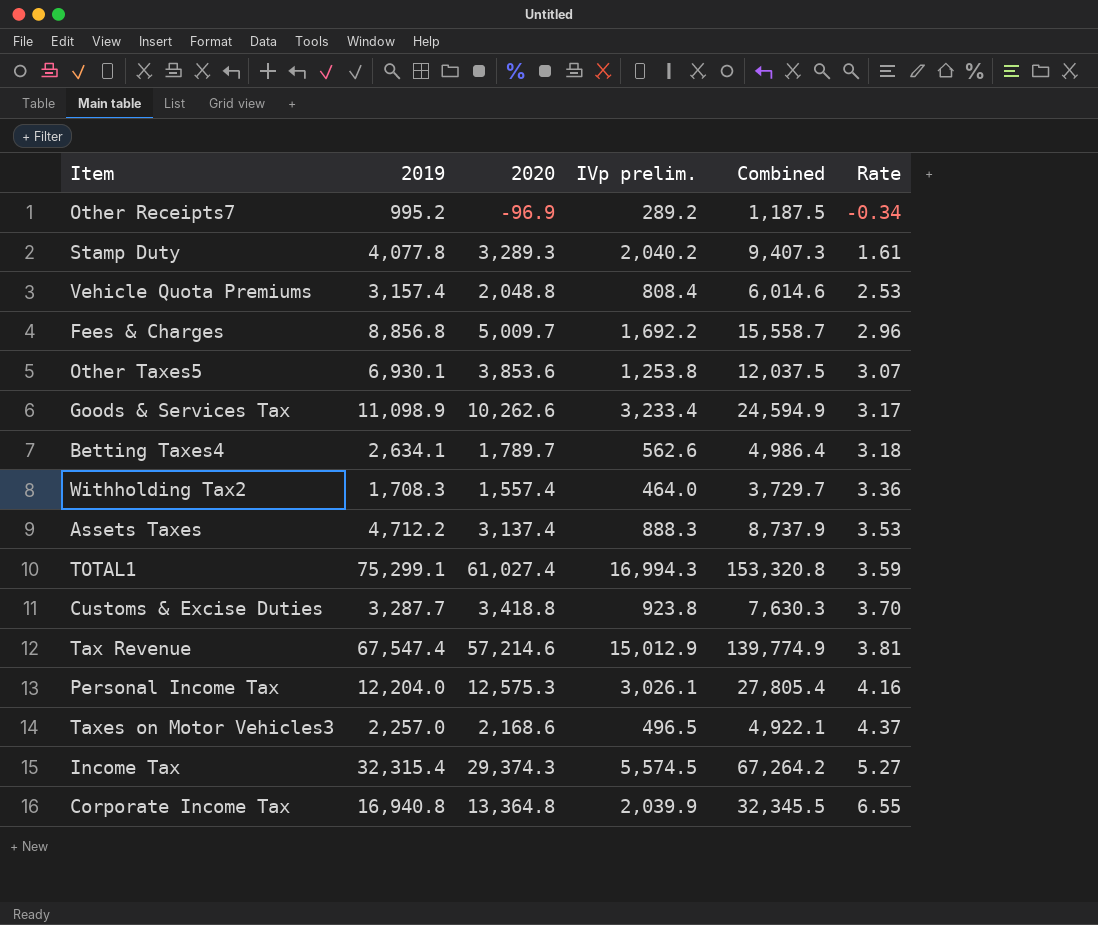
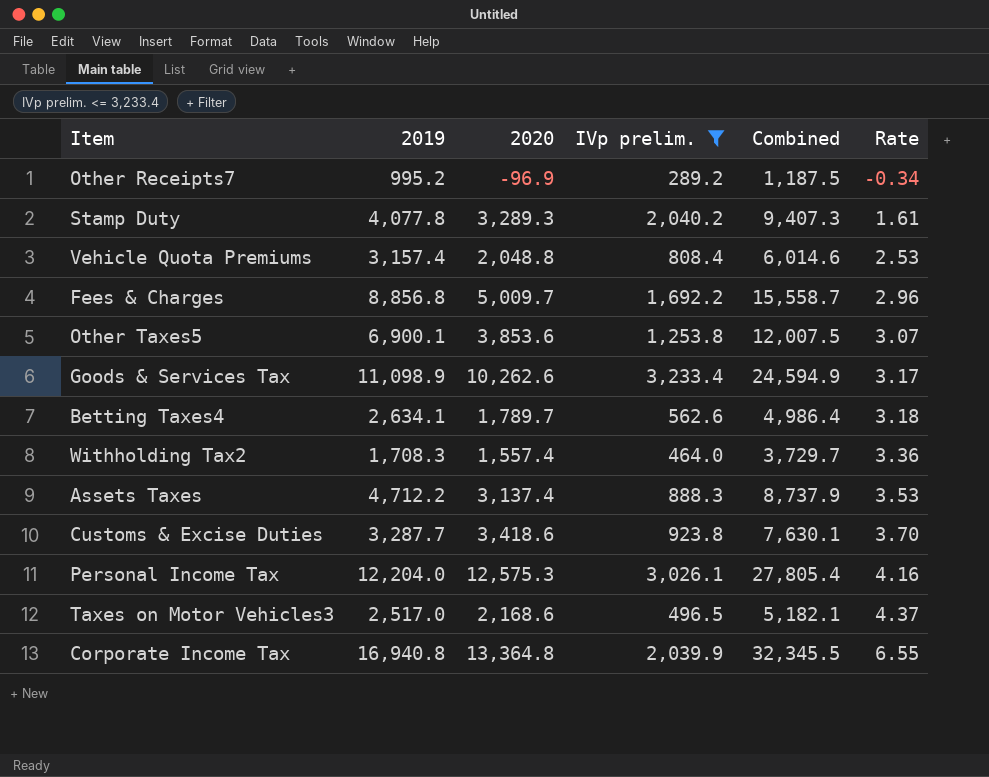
filter: none -> IVp prelim. <= 3,233.4
Other Taxes5 | 2019: 6,930.1 -> 6,900.1
Other Taxes5 | Combined: 12,037.5 -> 12,007.5
Customs & Excise Duties | 2020: 3,418.8 -> 3,418.6
Customs & Excise Duties | Combined: 7,630.3 -> 7,630.1
Taxes on Motor Vehicles3 | 2019: 2,257.0 -> 2,517.0
Taxes on Motor Vehicles3 | Combined: 4,922.1 -> 5,182.1

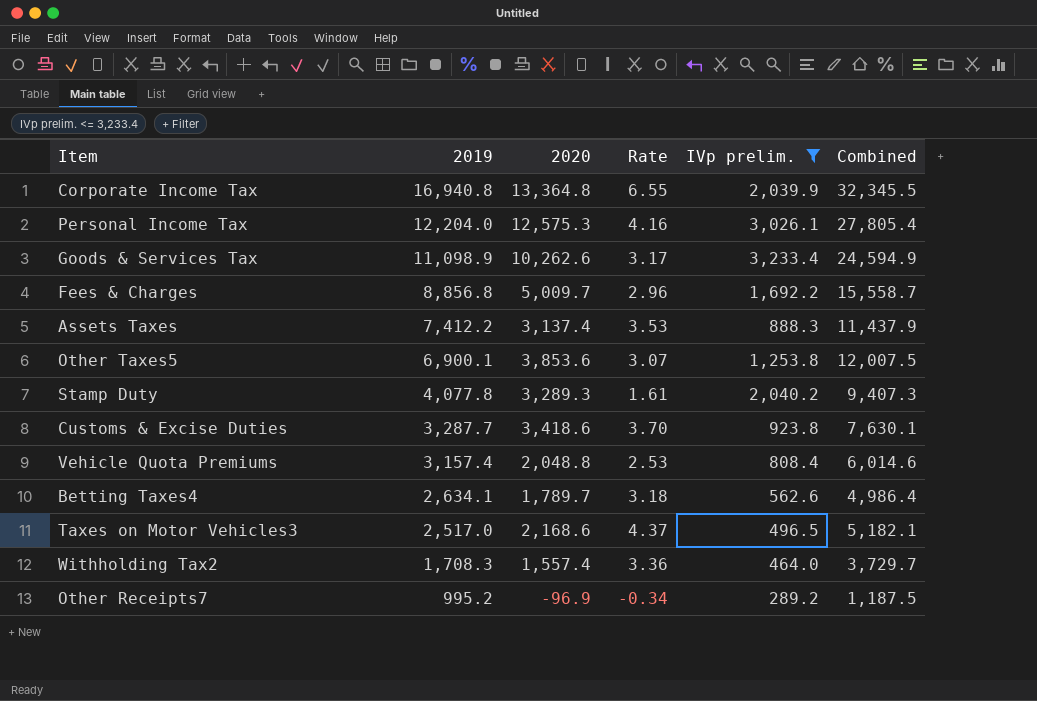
row order: Rate ascending -> 2019 descending
column Rate | position: 6 -> 4
Assets Taxes | 2019: 4,712.2 -> 7,412.2
Assets Taxes | Combined: 8,737.9 -> 11,437.9

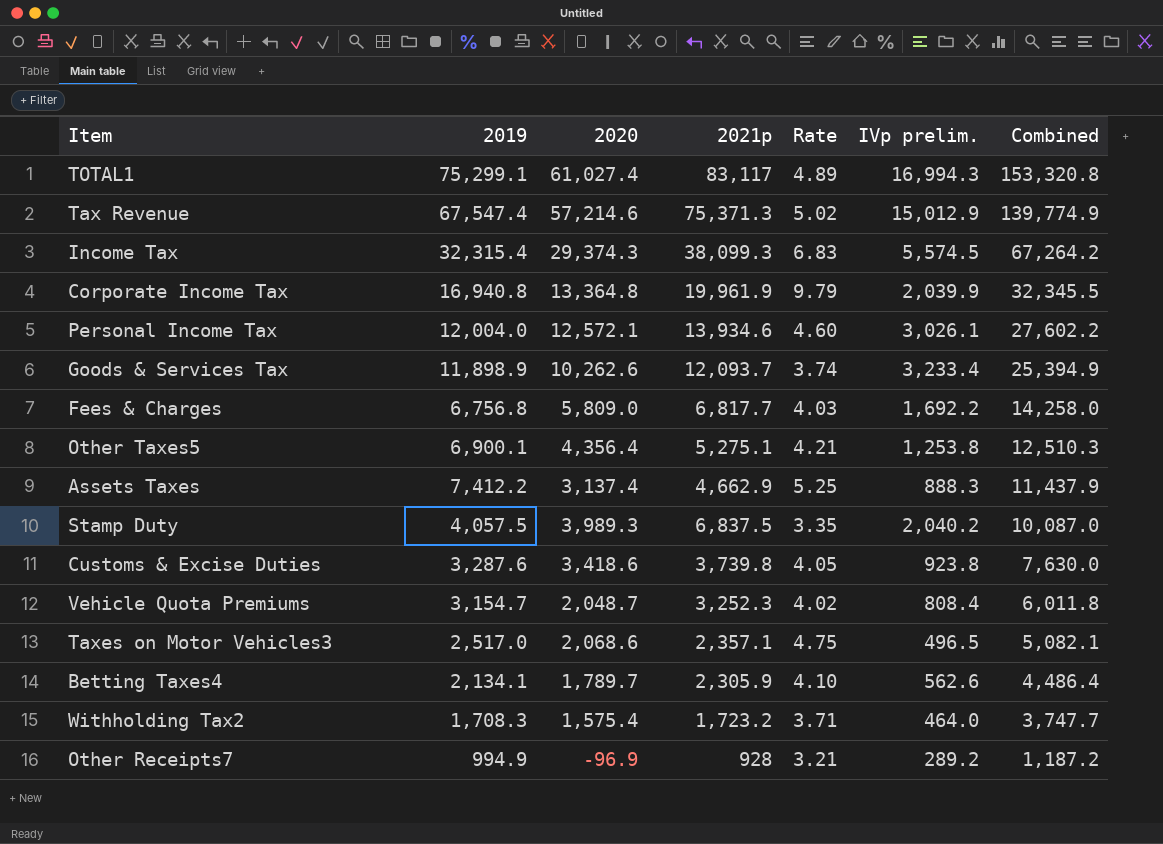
filter: IVp prelim. <= 3,233.4 -> none
row order: 2019 descending -> Combined descending
column 2021p | position: none -> 4
column Rate | formula: [2020] / [IVp prelim.] -> [2021p] / [IVp prelim.]
Personal Income Tax | 2019: 12,204.0 -> 12,004.0
Personal Income Tax | 2020: 12,575.3 -> 12,572.1
Personal Income Tax | Combined: 27,805.4 -> 27,602.2
Goods & Services Tax | 2019: 11,098.9 -> 11,898.9
Goods & Services Tax | Combined: 24,594.9 -> 25,394.9
Fees & Charges | 2019: 8,856.8 -> 6,756.8
Fees & Charges | 2020: 5,009.7 -> 5,809.0
Fees & Charges | Combined: 15,558.7 -> 14,258.0
Other Taxes5 | 2020: 3,853.6 -> 4,356.4
Other Taxes5 | Combined: 12,007.5 -> 12,510.3
Stamp Duty | 2019: 4,077.8 -> 4,057.5
Stamp Duty | 2020: 3,289.3 -> 3,989.3
Stamp Duty | Combined: 9,407.3 -> 10,087.0
Customs & Excise Duties | 2019: 3,287.7 -> 3,287.6
Customs & Excise Duties | Combined: 7,630.1 -> 7,630.0
Vehicle Quota Premiums | 2019: 3,157.4 -> 3,154.7
Vehicle Quota Premiums | 2020: 2,048.8 -> 2,048.7
Vehicle Quota Premiums | Combined: 6,014.6 -> 6,011.8
Taxes on Motor Vehicles3 | 2020: 2,168.6 -> 2,068.6
Taxes on Motor Vehicles3 | Combined: 5,182.1 -> 5,082.1
Betting Taxes4 | 2019: 2,634.1 -> 2,134.1
Betting Taxes4 | Combined: 4,986.4 -> 4,486.4
Withholding Tax2 | 2020: 1,557.4 -> 1,575.4
Withholding Tax2 | Combined: 3,729.7 -> 3,747.7
Other Receipts7 | 2019: 995.2 -> 994.9
Other Receipts7 | Combined: 1,187.5 -> 1,187.2

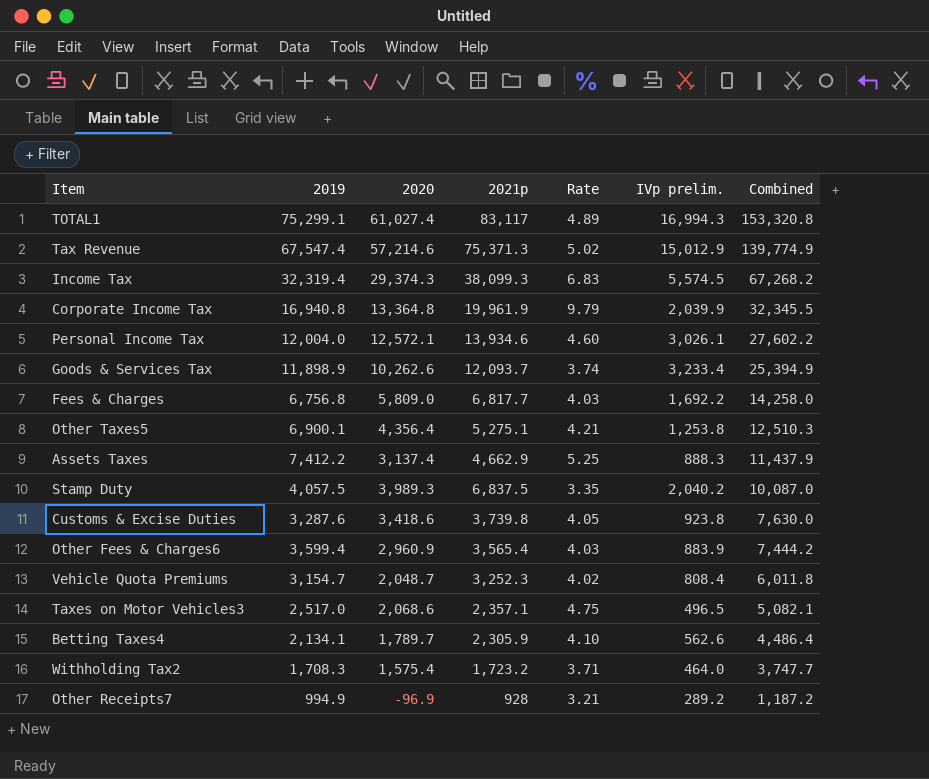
Income Tax | 2019: 32,315.4 -> 32,319.4
Income Tax | Combined: 67,264.2 -> 67,268.2
row Other Fees & Charges6: none -> 3,599.4 | 2,960.9 | 3,565.4 | 4.03 | 883.9 | 7,444.2

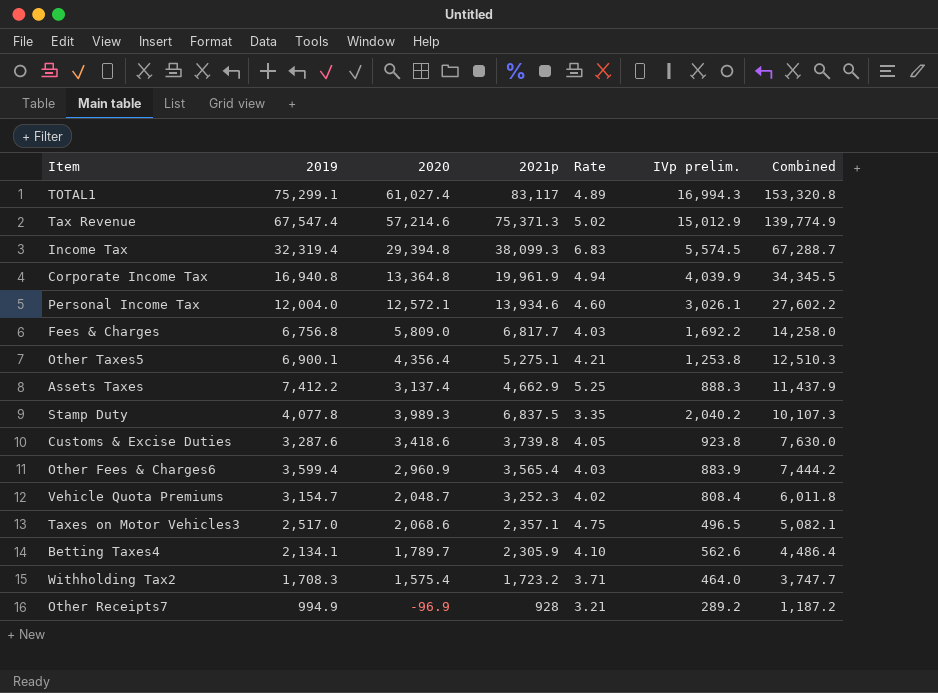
row Goods & Services Tax: 11,898.9 | 10,262.6 | 12,093.7 | 3.74 | 3,233.4 | 25,394.9 -> none
Income Tax | 2020: 29,374.3 -> 29,394.8
Income Tax | Combined: 67,268.2 -> 67,288.7
Corporate Income Tax | Rate: 9.79 -> 4.94
Corporate Income Tax | IVp prelim.: 2,039.9 -> 4,039.9
Corporate Income Tax | Combined: 32,345.5 -> 34,345.5
Stamp Duty | 2019: 4,057.5 -> 4,077.8
Stamp Duty | Combined: 10,087.0 -> 10,107.3

